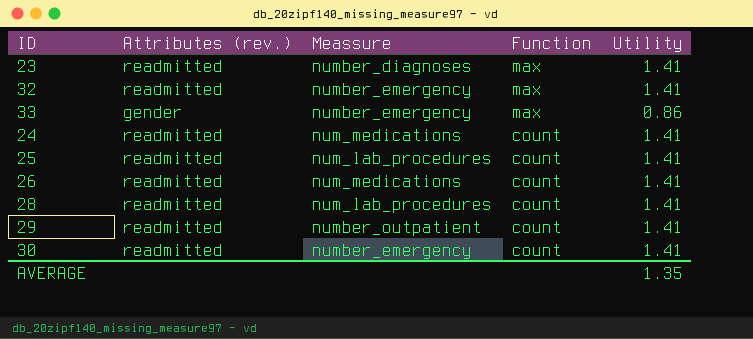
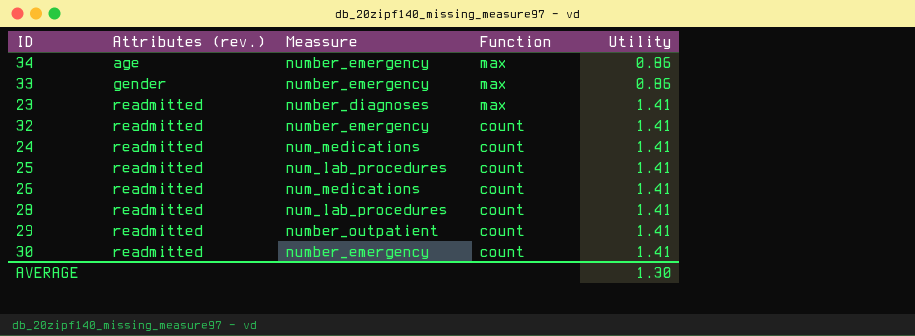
row order: Function descending -> Attributes (rev.) ascending
row 34: none -> age | number_emergency | max | 0.86
32 | Function: max -> count
AVERAGE | Utility: 1.35 -> 1.30

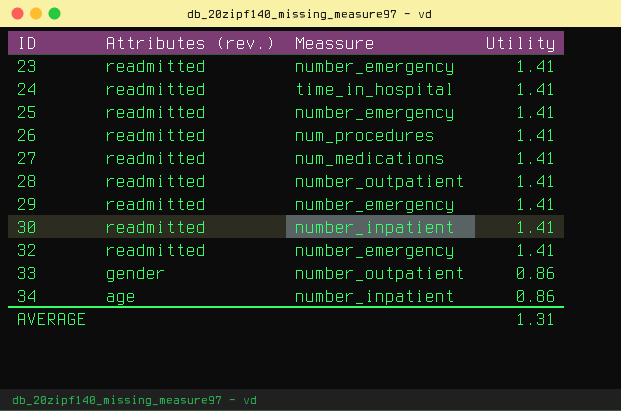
row order: Attributes (rev.) ascending -> ID ascending
column Function | position: 4 -> none
23 | Meassure: number_diagnoses -> number_emergency
24 | Meassure: num_medications -> time_in_hospital
25 | Meassure: num_lab_procedures -> number_emergency
26 | Meassure: num_medications -> num_procedures
row 27: none -> readmitted | num_medications | 1.41
28 | Meassure: num_lab_procedures -> number_outpatient
29 | Meassure: number_outpatient -> number_emergency
30 | Meassure: number_emergency -> number_inpatient
33 | Meassure: number_emergency -> number_outpatient
34 | Meassure: number_emergency -> number_inpatient
AVERAGE | Utility: 1.30 -> 1.31

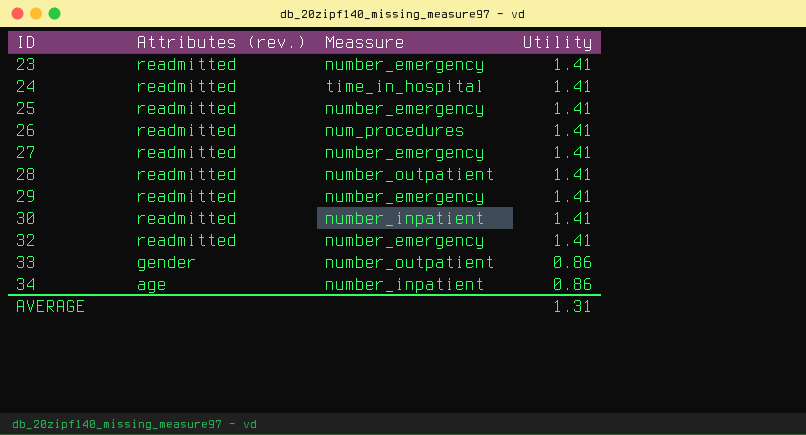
27 | Meassure: num_medications -> number_emergency

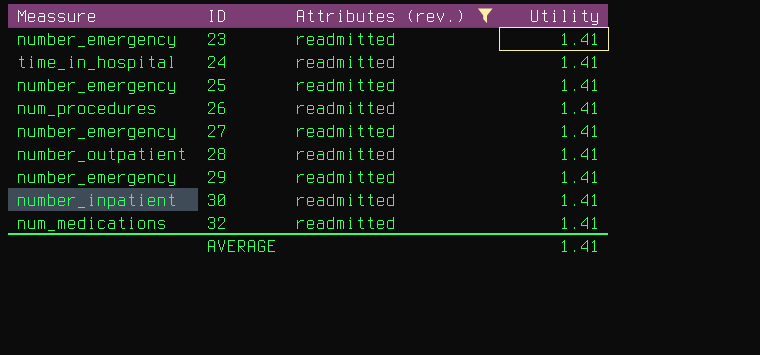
filter: none -> Attributes (rev.) = readmitted
column Meassure | position: 3 -> 1
32 | Meassure: number_emergency -> num_medications
AVERAGE | Utility: 1.31 -> 1.41

